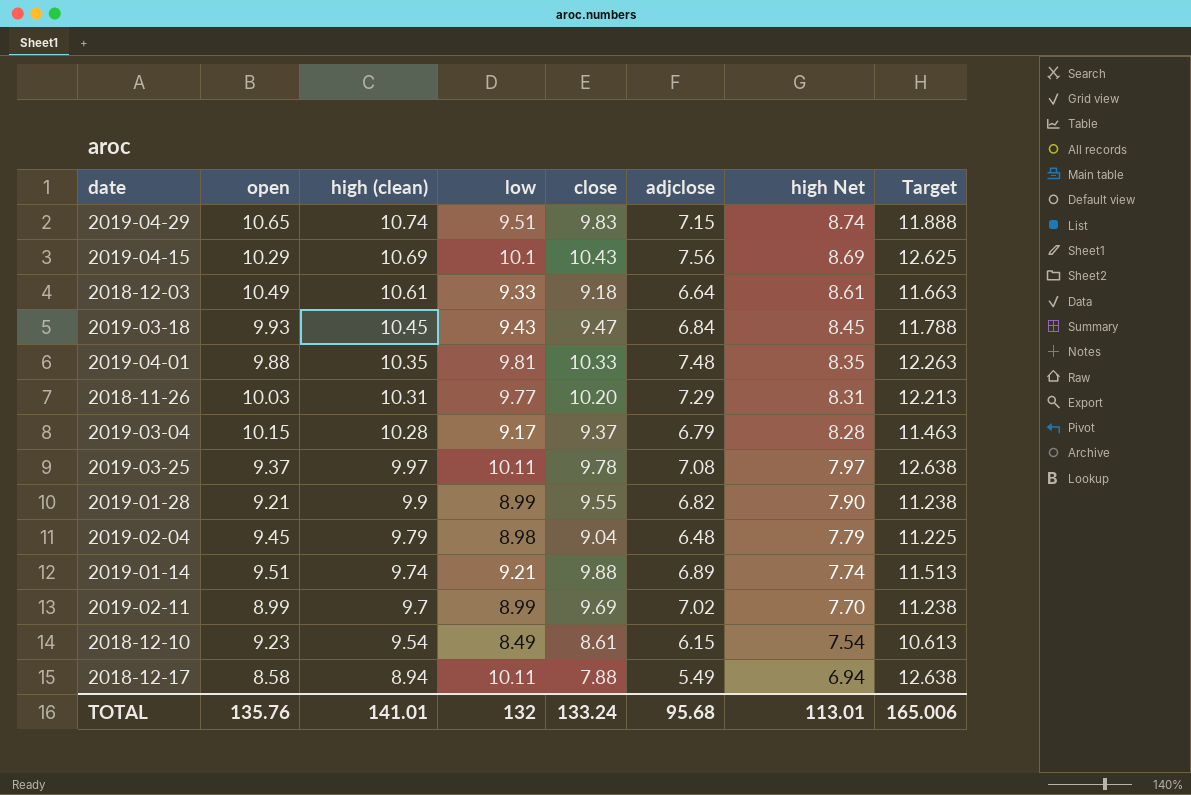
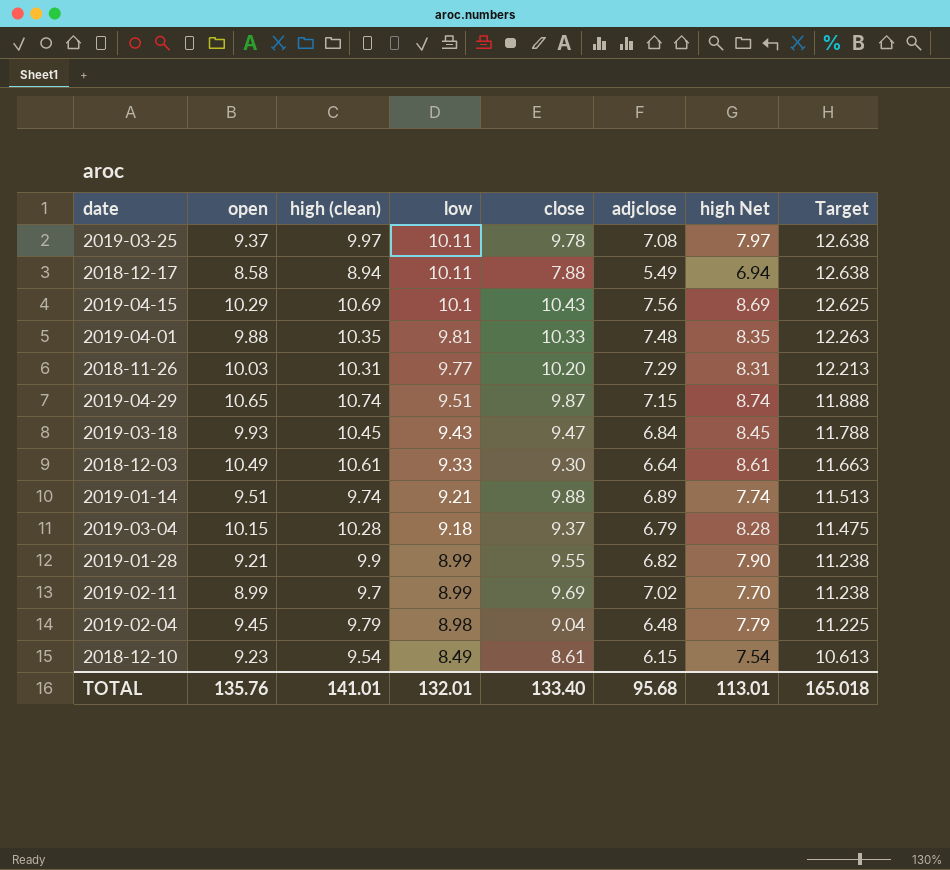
row order: high (clean) descending -> low descending
2019-04-29 | close: 9.83 -> 9.87
2018-12-03 | close: 9.18 -> 9.30
2019-03-04 | low: 9.17 -> 9.18
2019-03-04 | Target: 11.463 -> 11.475
TOTAL | low: 132 -> 132.01
TOTAL | close: 133.24 -> 133.40
TOTAL | Target: 165.006 -> 165.018

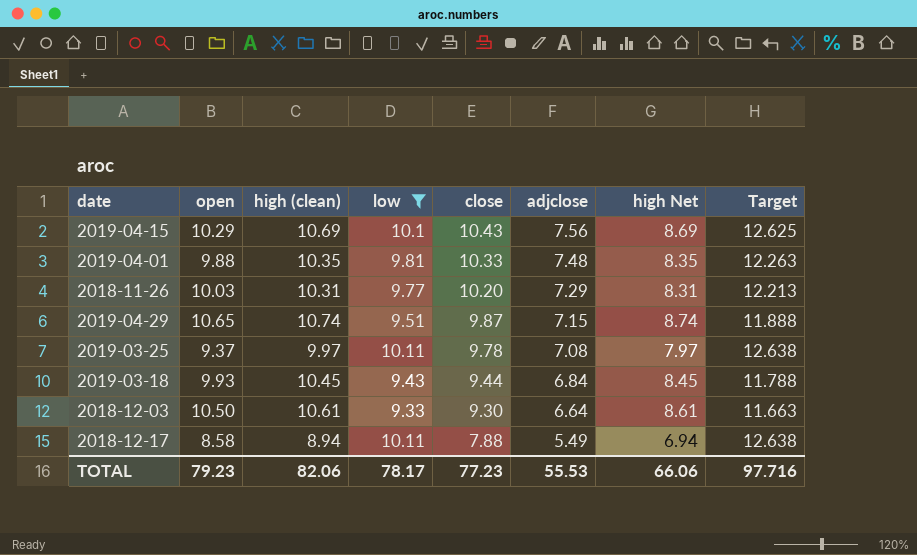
filter: none -> low >= 9.33
row order: low descending -> close descending
2019-03-18 | close: 9.47 -> 9.44
2018-12-03 | open: 10.49 -> 10.50
TOTAL | open: 135.76 -> 79.23
TOTAL | high (clean): 141.01 -> 82.06
TOTAL | low: 132.01 -> 78.17
TOTAL | close: 133.40 -> 77.23
TOTAL | adjclose: 95.68 -> 55.53
TOTAL | high Net: 113.01 -> 66.06
TOTAL | Target: 165.018 -> 97.716

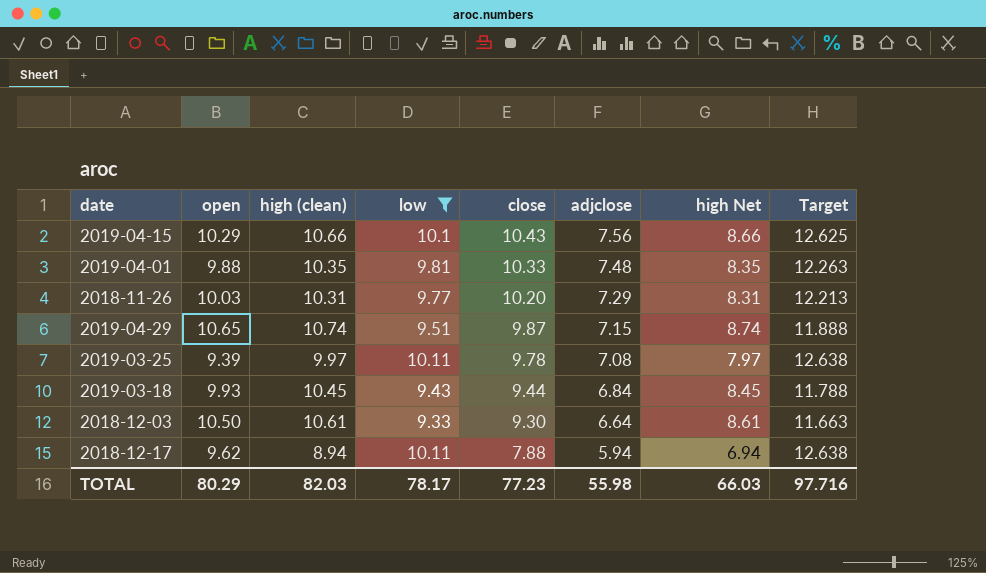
2019-04-15 | high (clean): 10.69 -> 10.66
2019-04-15 | high Net: 8.69 -> 8.66
2019-03-25 | open: 9.37 -> 9.39
2018-12-17 | open: 8.58 -> 9.62
2018-12-17 | adjclose: 5.49 -> 5.94
TOTAL | open: 79.23 -> 80.29
TOTAL | high (clean): 82.06 -> 82.03
TOTAL | adjclose: 55.53 -> 55.98
TOTAL | high Net: 66.06 -> 66.03

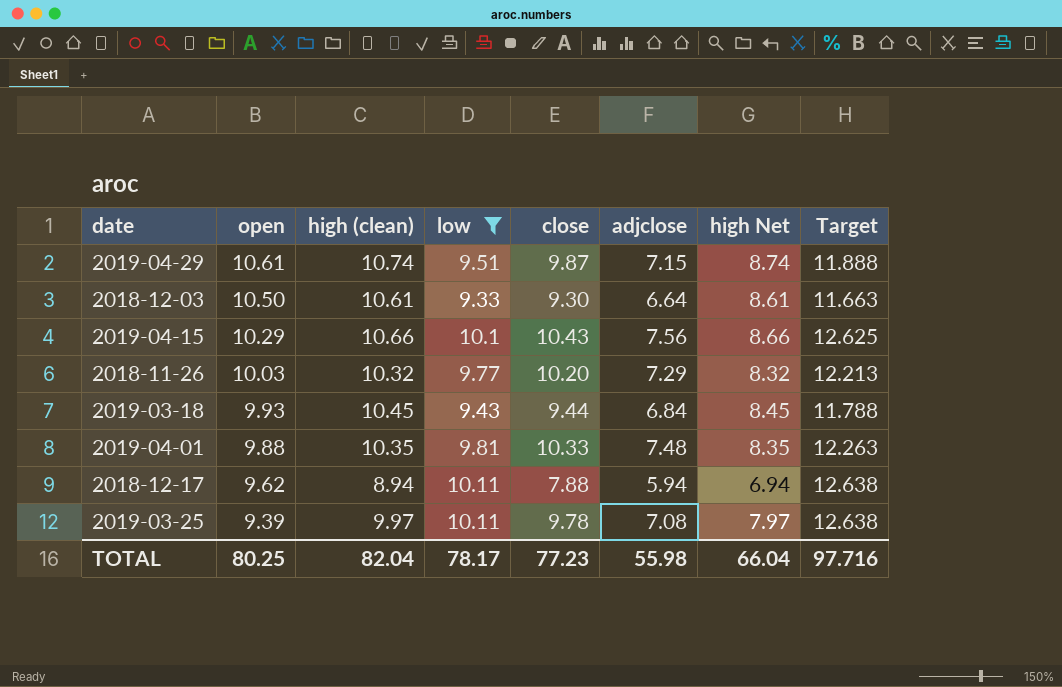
row order: close descending -> open descending
2019-04-29 | open: 10.65 -> 10.61
2018-11-26 | high (clean): 10.31 -> 10.32
2018-11-26 | high Net: 8.31 -> 8.32
TOTAL | open: 80.29 -> 80.25
TOTAL | high (clean): 82.03 -> 82.04
TOTAL | high Net: 66.03 -> 66.04

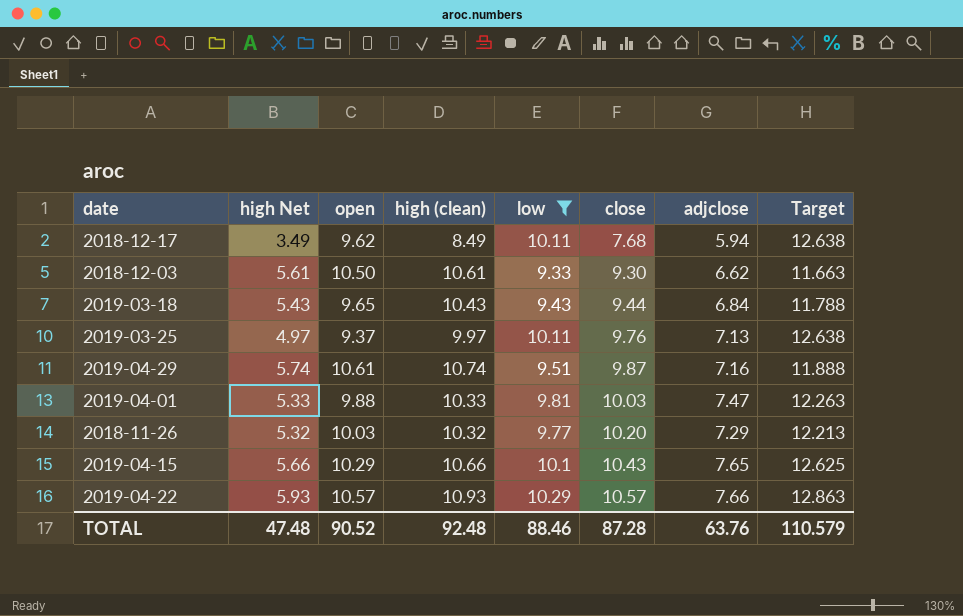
row order: open descending -> close ascending
column high Net | formula: [high (clean)] - 2 -> [high (clean)] - 5
column high Net | position: 7 -> 2
2018-12-17 | high (clean): 8.94 -> 8.49
2018-12-17 | close: 7.88 -> 7.68
2018-12-03 | adjclose: 6.64 -> 6.62
2019-03-18 | open: 9.93 -> 9.65
2019-03-18 | high (clean): 10.45 -> 10.43
2019-03-25 | open: 9.39 -> 9.37
2019-03-25 | close: 9.78 -> 9.76
2019-03-25 | adjclose: 7.08 -> 7.13
2019-04-29 | adjclose: 7.15 -> 7.16
2019-04-01 | high (clean): 10.35 -> 10.33
2019-04-01 | close: 10.33 -> 10.03
2019-04-01 | adjclose: 7.48 -> 7.47
2019-04-15 | adjclose: 7.56 -> 7.65
row 2019-04-22: none -> 5.93 | 10.57 | 10.93 | 10.29 | 10.57 | 7.66 | 12.863
TOTAL | high Net: 66.04 -> 47.48
TOTAL | open: 80.25 -> 90.52
TOTAL | high (clean): 82.04 -> 92.48
TOTAL | low: 78.17 -> 88.46
TOTAL | close: 77.23 -> 87.28
TOTAL | adjclose: 55.98 -> 63.76
TOTAL | Target: 97.716 -> 110.579

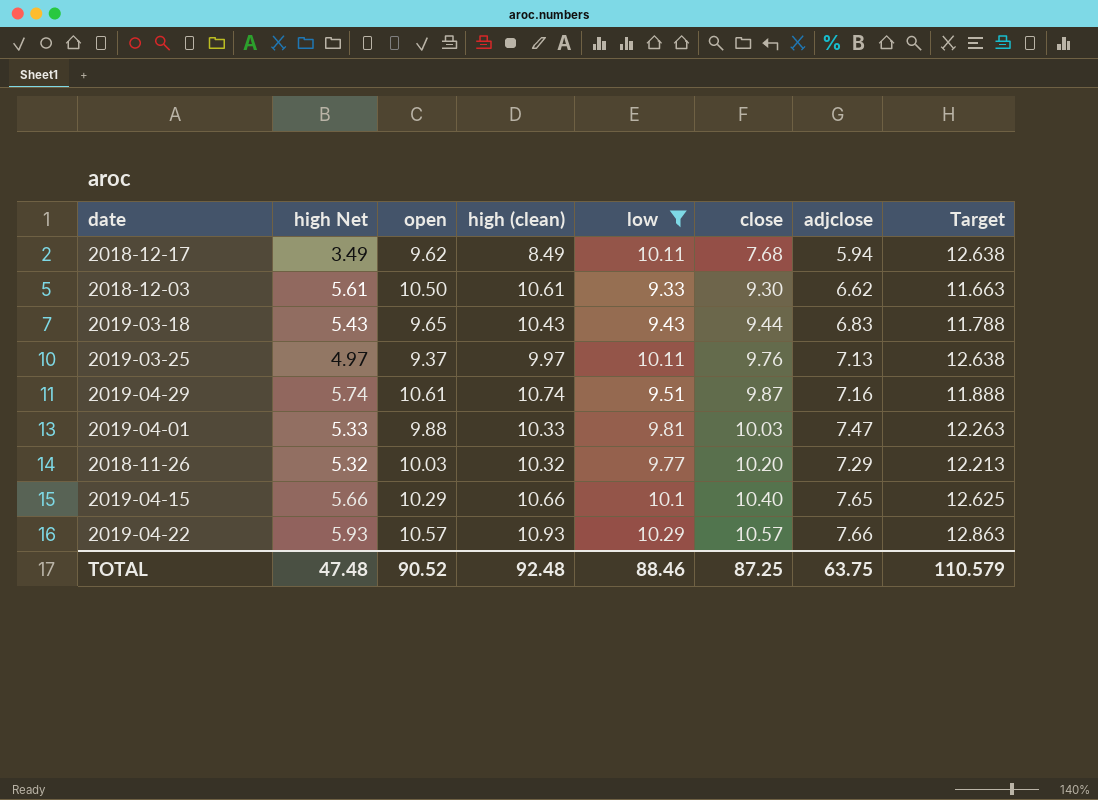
2019-03-18 | adjclose: 6.84 -> 6.83
2019-04-15 | close: 10.43 -> 10.40
TOTAL | close: 87.28 -> 87.25
TOTAL | adjclose: 63.76 -> 63.75

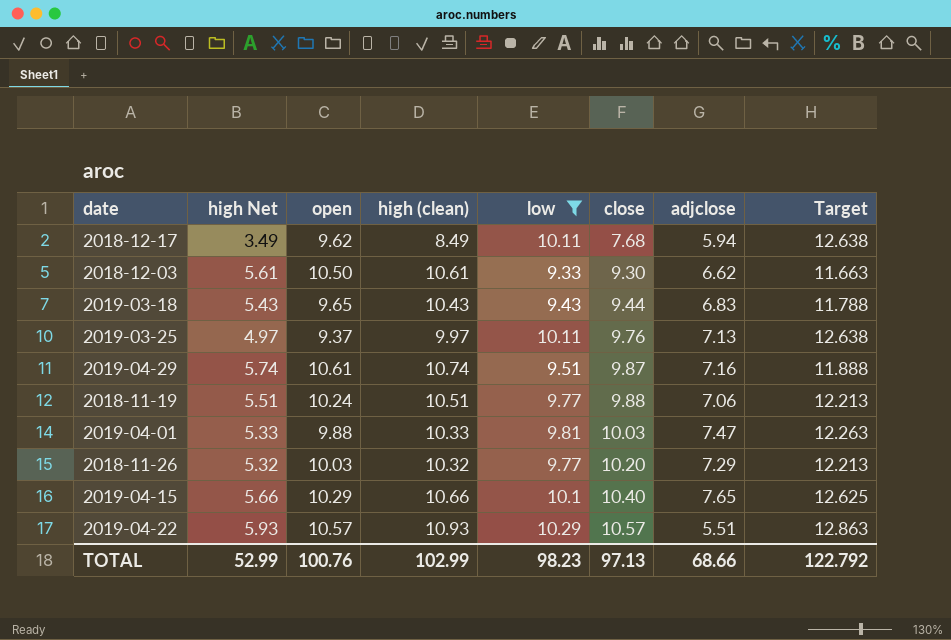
row 2018-11-19: none -> 5.51 | 10.24 | 10.51 | 9.77 | 9.88 | 7.06 | 12.213
2019-04-22 | adjclose: 7.66 -> 5.51
TOTAL | high Net: 47.48 -> 52.99
TOTAL | open: 90.52 -> 100.76
TOTAL | high (clean): 92.48 -> 102.99
TOTAL | low: 88.46 -> 98.23
TOTAL | close: 87.25 -> 97.13
TOTAL | adjclose: 63.75 -> 68.66
TOTAL | Target: 110.579 -> 122.792

